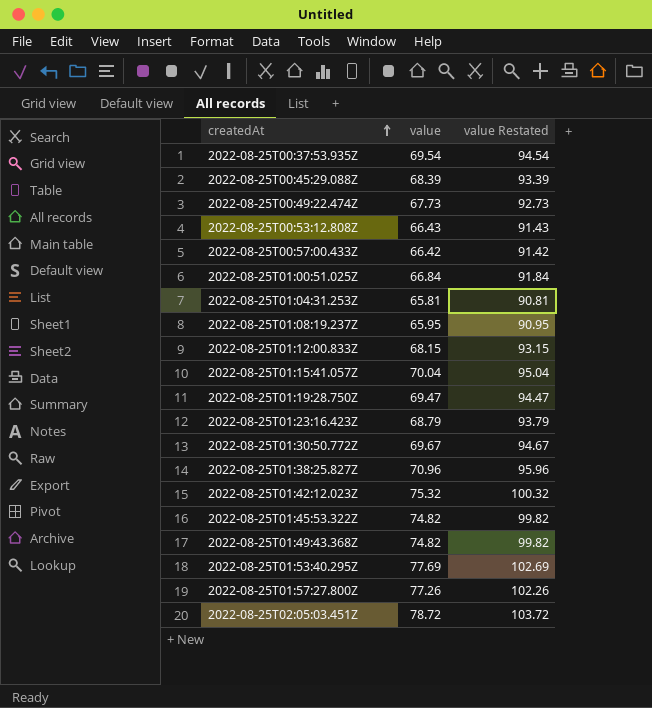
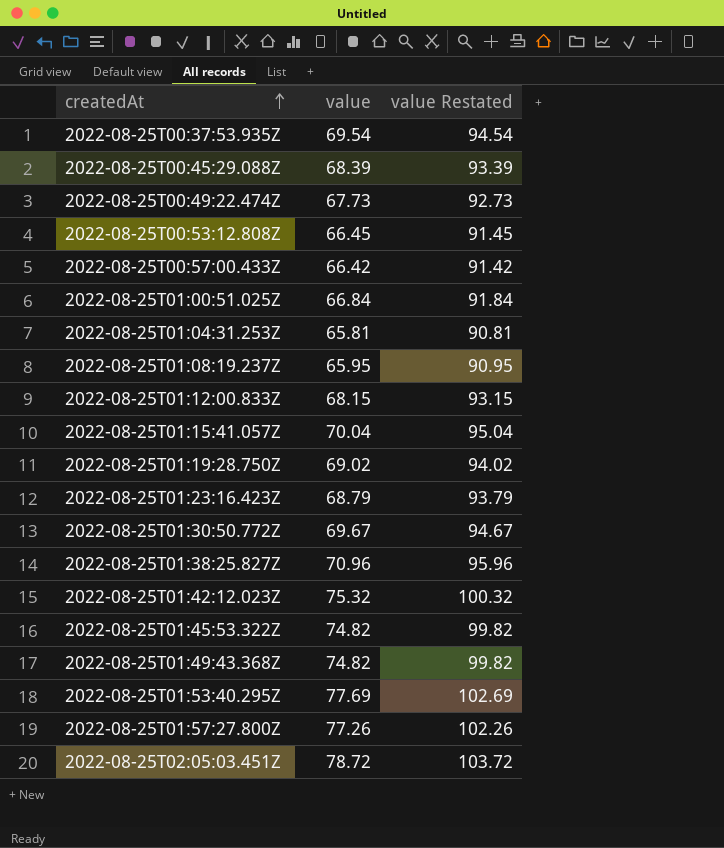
2022-08-25T00:53:12.808Z | value: 66.43 -> 66.45
2022-08-25T00:53:12.808Z | value Restated: 91.43 -> 91.45
2022-08-25T01:19:28.750Z | value: 69.47 -> 69.02
2022-08-25T01:19:28.750Z | value Restated: 94.47 -> 94.02

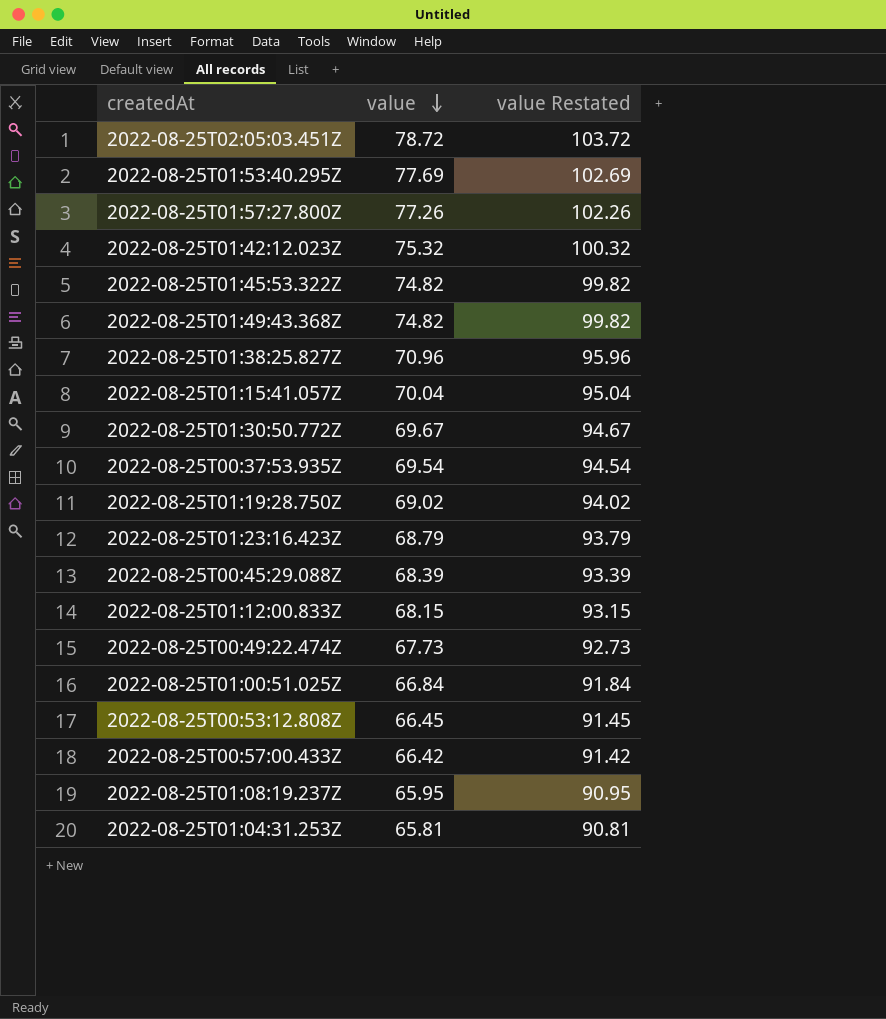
row order: createdAt ascending -> value descending

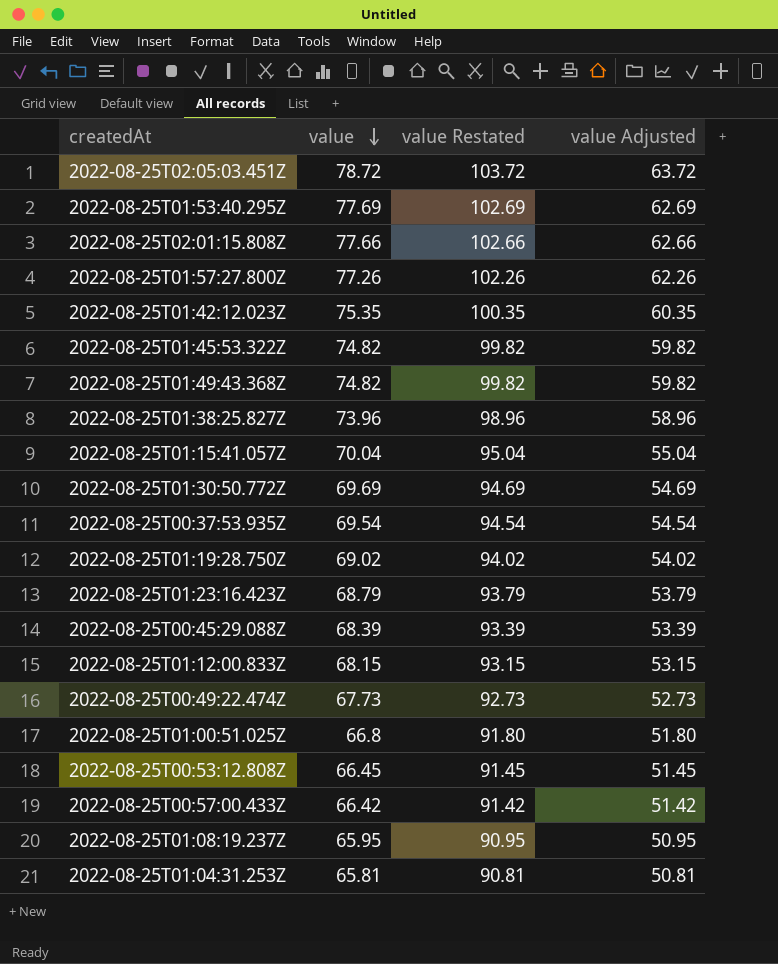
column value Adjusted | formula: none -> [value] - 15
row 2022-08-25T02:01:15.808Z: none -> 77.66 | 102.66 | 62.66
2022-08-25T01:42:12.023Z | value: 75.32 -> 75.35
2022-08-25T01:42:12.023Z | value Restated: 100.32 -> 100.35
2022-08-25T01:38:25.827Z | value: 70.96 -> 73.96
2022-08-25T01:38:25.827Z | value Restated: 95.96 -> 98.96
2022-08-25T01:30:50.772Z | value: 69.67 -> 69.69
2022-08-25T01:30:50.772Z | value Restated: 94.67 -> 94.69
2022-08-25T01:00:51.025Z | value: 66.84 -> 66.8
2022-08-25T01:00:51.025Z | value Restated: 91.84 -> 91.80

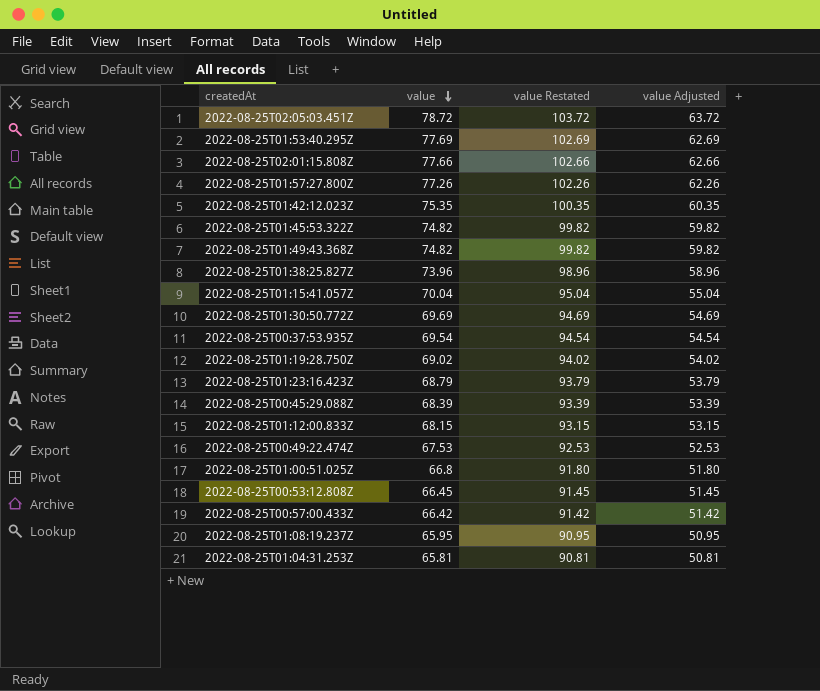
2022-08-25T00:49:22.474Z | value: 67.73 -> 67.53
2022-08-25T00:49:22.474Z | value Restated: 92.73 -> 92.53
2022-08-25T00:49:22.474Z | value Adjusted: 52.73 -> 52.53

